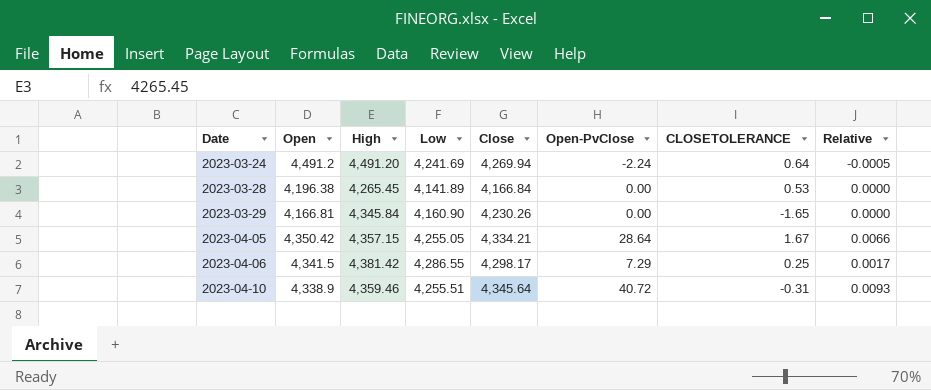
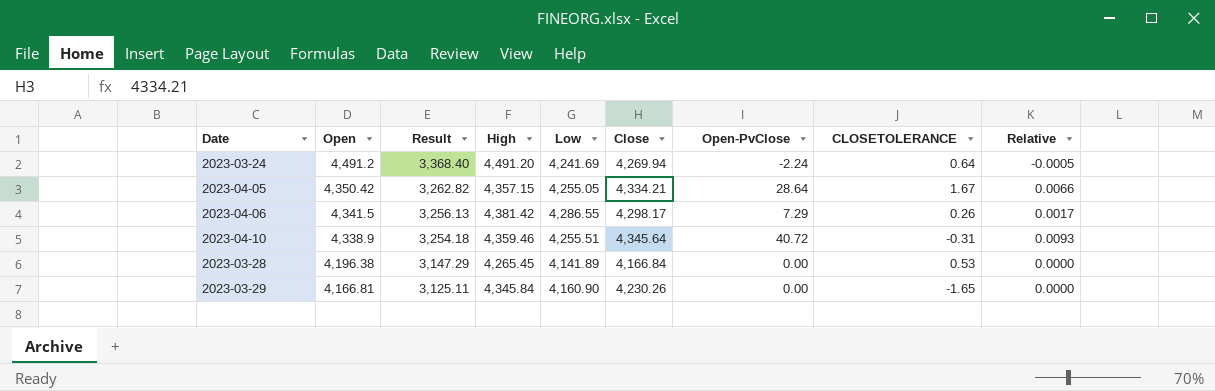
row order: Date ascending -> Open descending
column Result | formula: none -> [Open] * 0.75
2023-04-06 | CLOSETOLERANCE: 0.25 -> 0.26

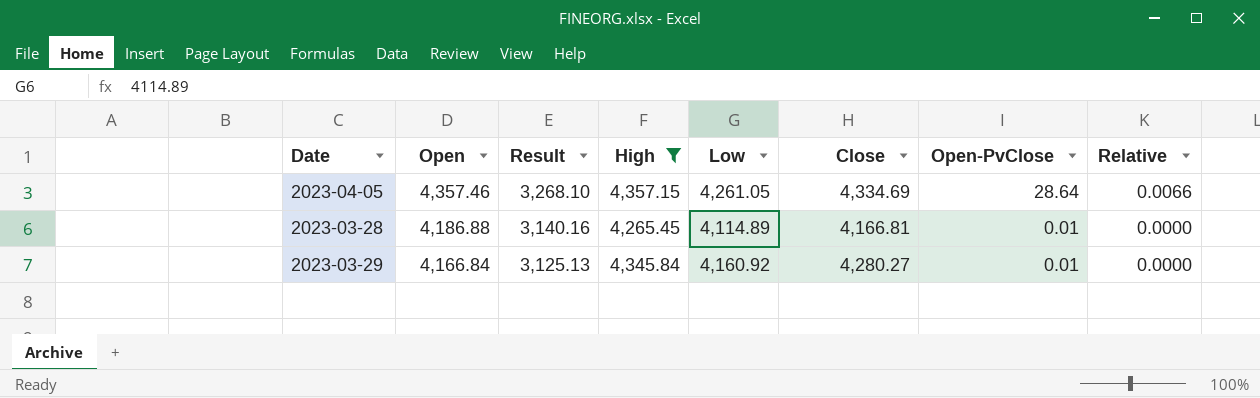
filter: none -> High <= 4,357.15
column CLOSETOLERANCE | position: 8 -> none
2023-04-05 | Open: 4,350.42 -> 4,357.46
2023-04-05 | Result: 3,262.82 -> 3,268.10
2023-04-05 | Low: 4,255.05 -> 4,261.05
2023-04-05 | Close: 4,334.21 -> 4,334.69
2023-03-28 | Open: 4,196.38 -> 4,186.88
2023-03-28 | Result: 3,147.29 -> 3,140.16
2023-03-28 | Low: 4,141.89 -> 4,114.89
2023-03-28 | Close: 4,166.84 -> 4,166.81
2023-03-28 | Open-PvClose: 0.00 -> 0.01
2023-03-29 | Open: 4,166.81 -> 4,166.84
2023-03-29 | Result: 3,125.11 -> 3,125.13
2023-03-29 | Low: 4,160.90 -> 4,160.92
2023-03-29 | Close: 4,230.26 -> 4,280.27
2023-03-29 | Open-PvClose: 0.00 -> 0.01

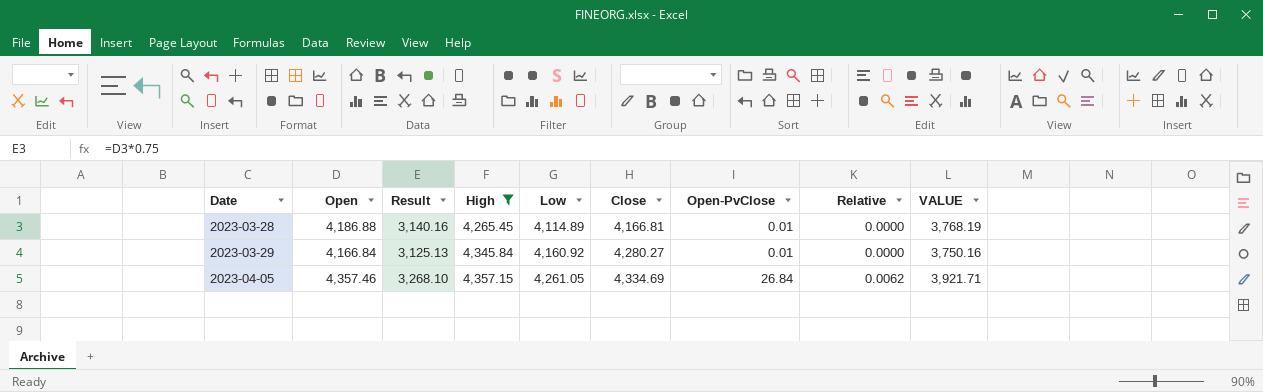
row order: Open descending -> Date ascending
column VALUE | formula: none -> [Open] * 0.9
2023-04-05 | Open-PvClose: 28.64 -> 26.84
2023-04-05 | Relative: 0.0066 -> 0.0062

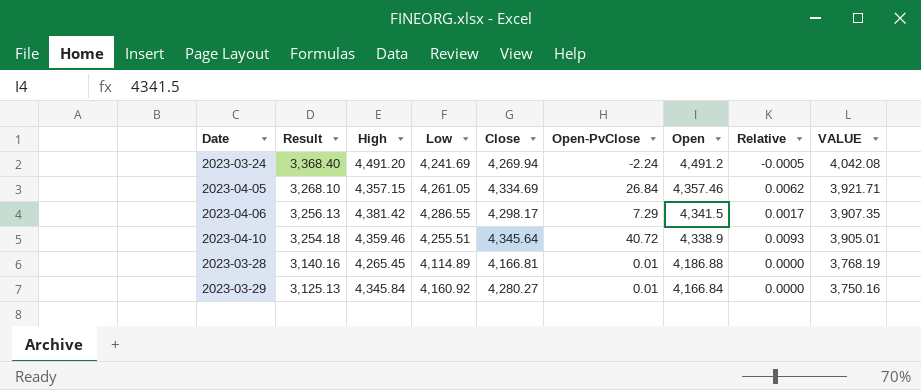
filter: High <= 4,357.15 -> none
row order: Date ascending -> Result descending
column Open | position: 2 -> 7

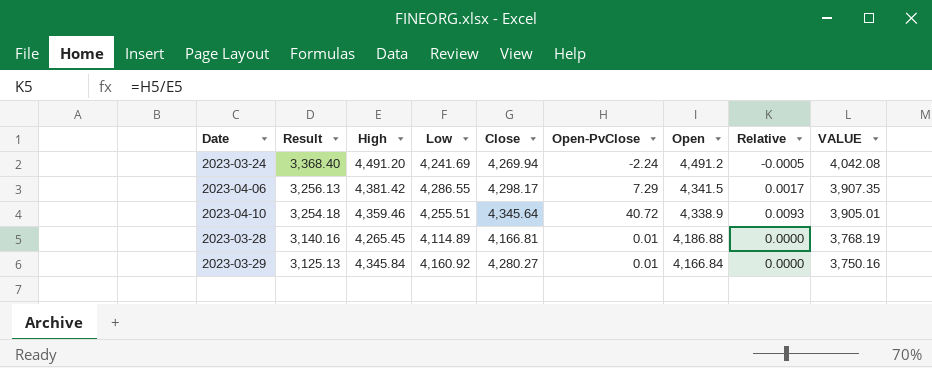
row 2023-04-05: 3,268.10 | 4,357.15 | 4,261.05 | 4,334.69 | 26.84 | 4,357.46 | 0.0062 | 3,921.71 -> none

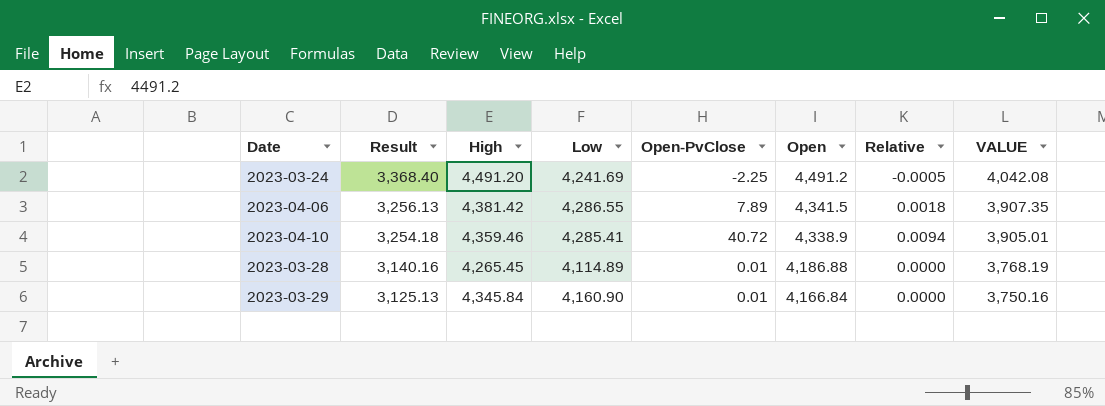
column Close | position: 5 -> none
column Relative | formula: [Open-PvClose] / [High] -> [Open-PvClose] / [Open]
2023-03-24 | Open-PvClose: -2.24 -> -2.25
2023-04-06 | Open-PvClose: 7.29 -> 7.89
2023-04-10 | Low: 4,255.51 -> 4,285.41
2023-03-29 | Low: 4,160.92 -> 4,160.90

